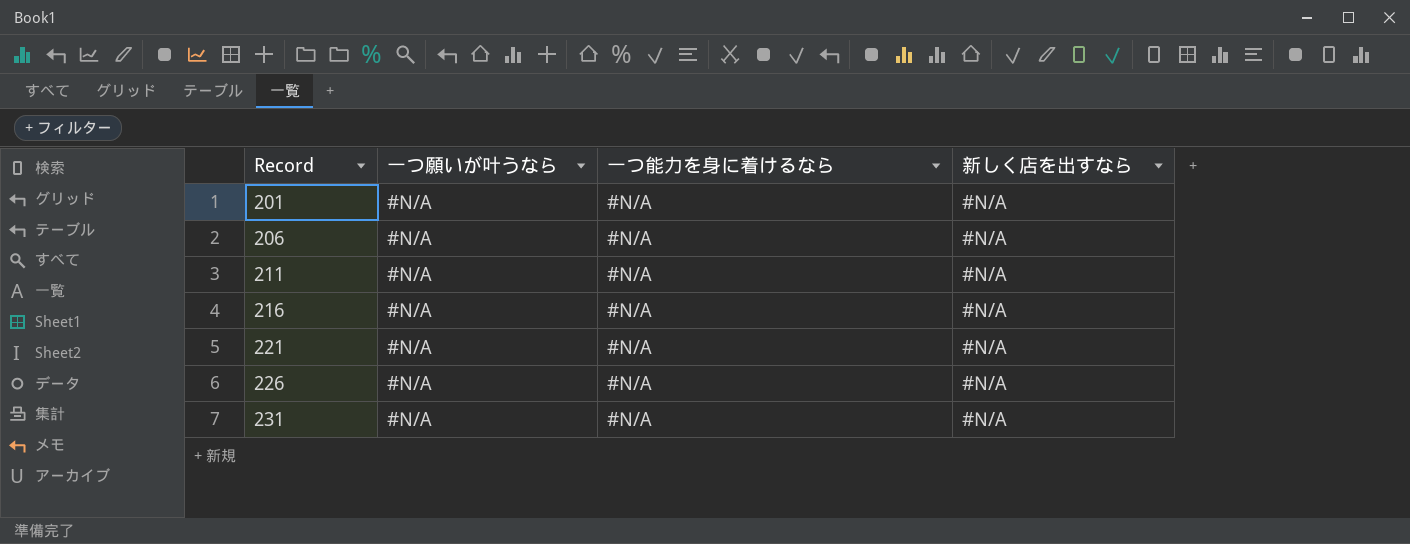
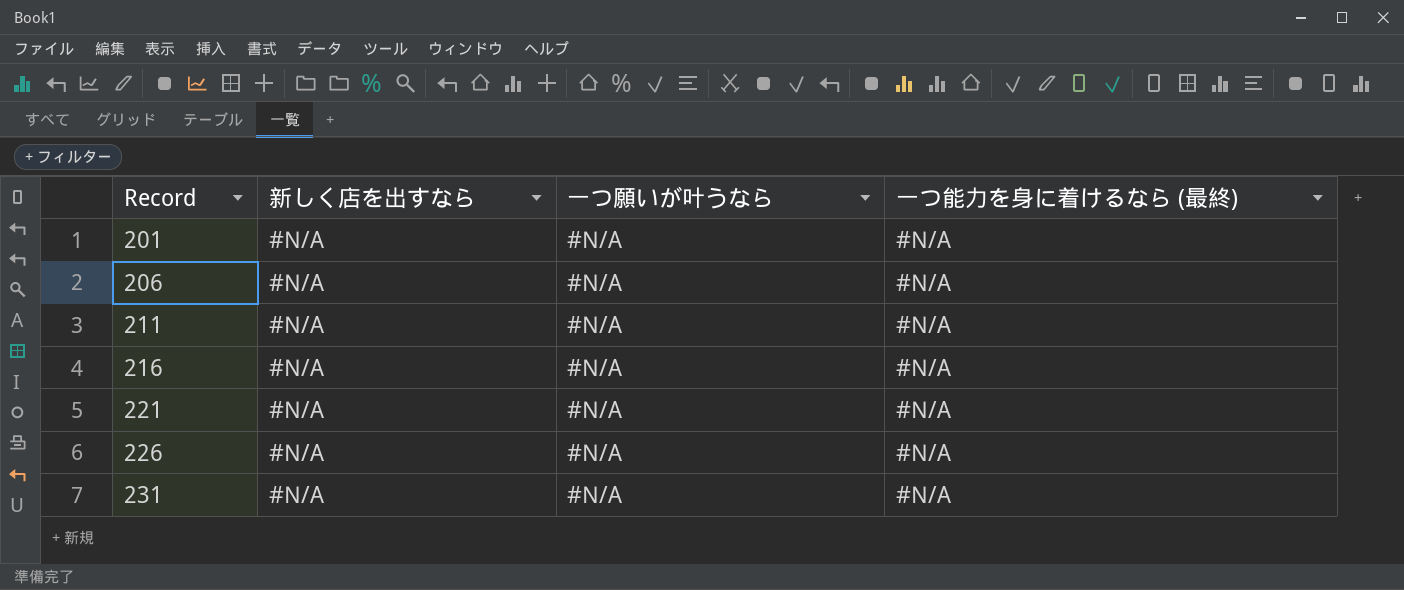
column 新しく店を出すなら | position: 4 -> 2
column name: 一つ能力を身に着けるなら -> 一つ能力を身に着けるなら (最終)

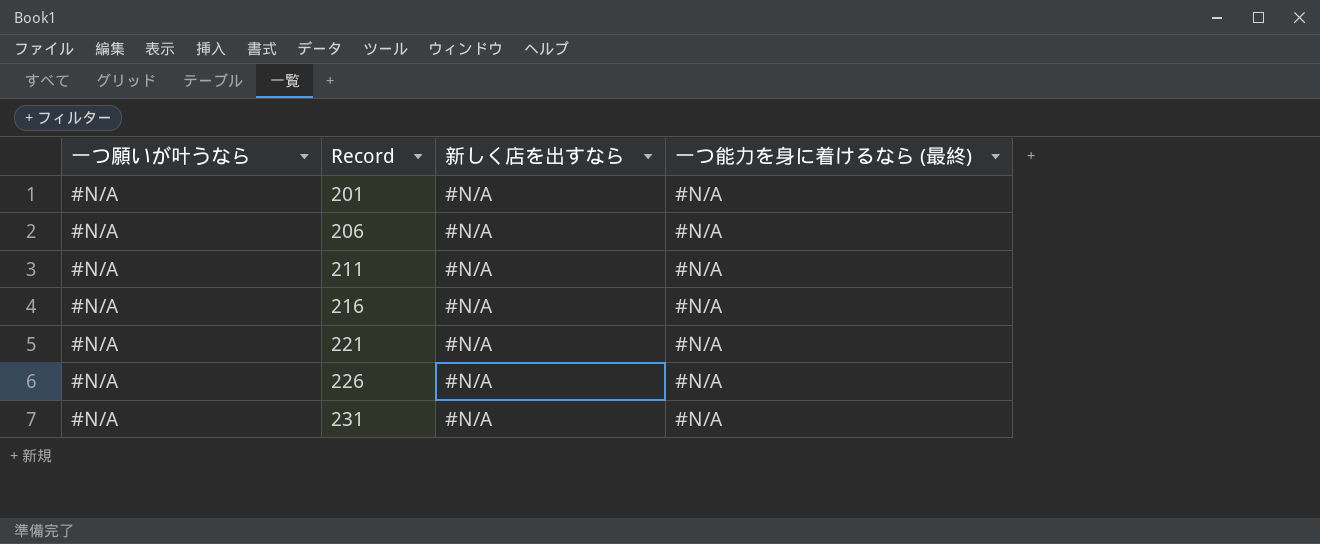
column 一つ願いが叶うなら | position: 3 -> 1

